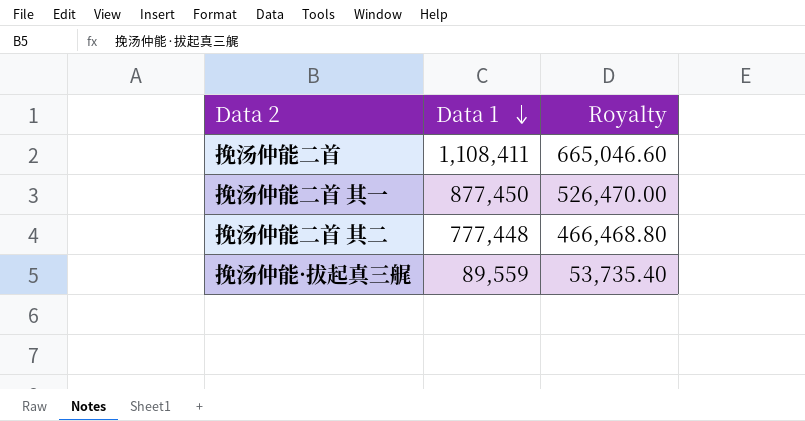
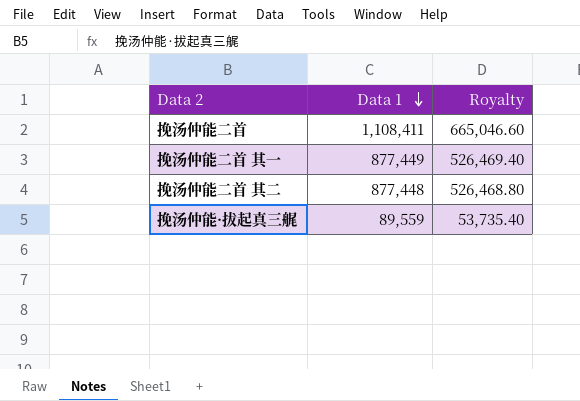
挽汤仲能二首 其一 | Data 1: 877,450 -> 877,449
挽汤仲能二首 其一 | Royalty: 526,470.00 -> 526,469.40
挽汤仲能二首 其二 | Data 1: 777,448 -> 877,448
挽汤仲能二首 其二 | Royalty: 466,468.80 -> 526,468.80

